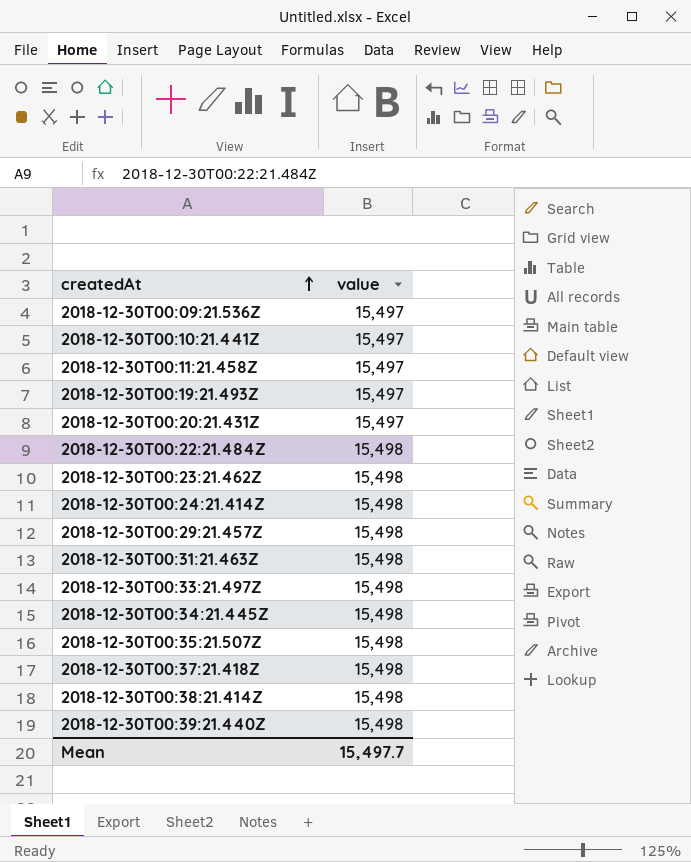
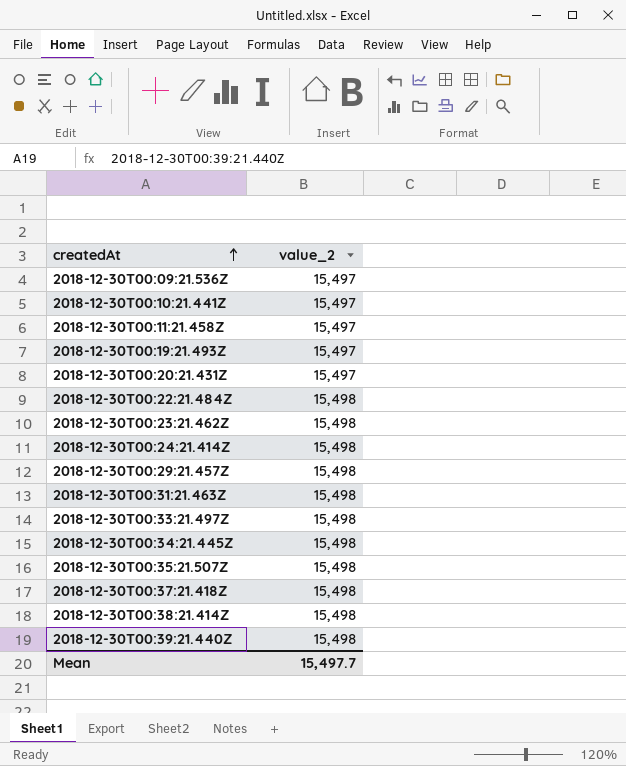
column name: value -> value_2

